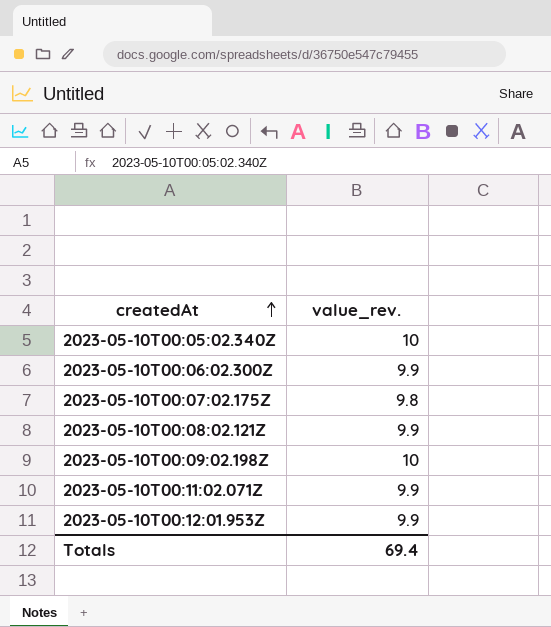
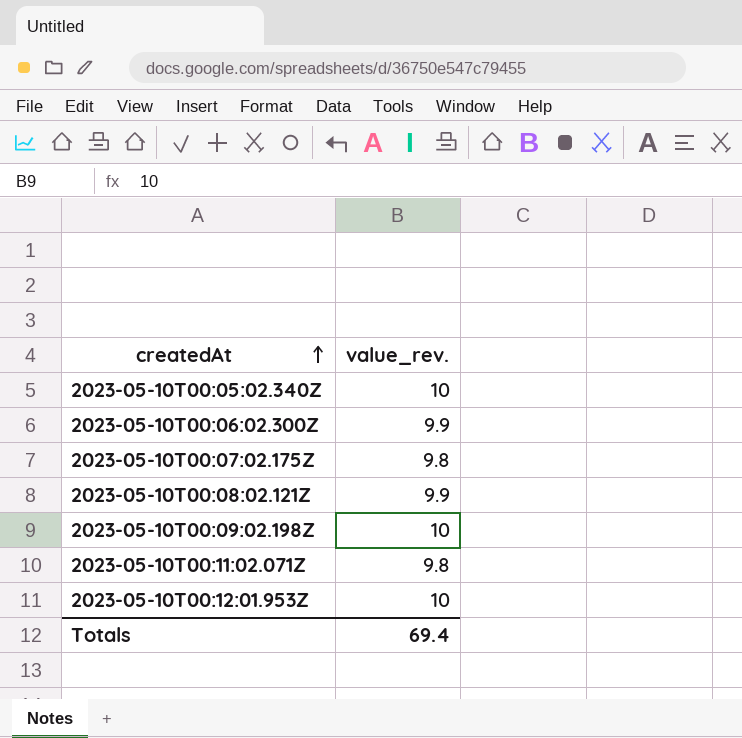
2023-05-10T00:11:02.071Z | value_rev.: 9.9 -> 9.8
2023-05-10T00:12:01.953Z | value_rev.: 9.9 -> 10

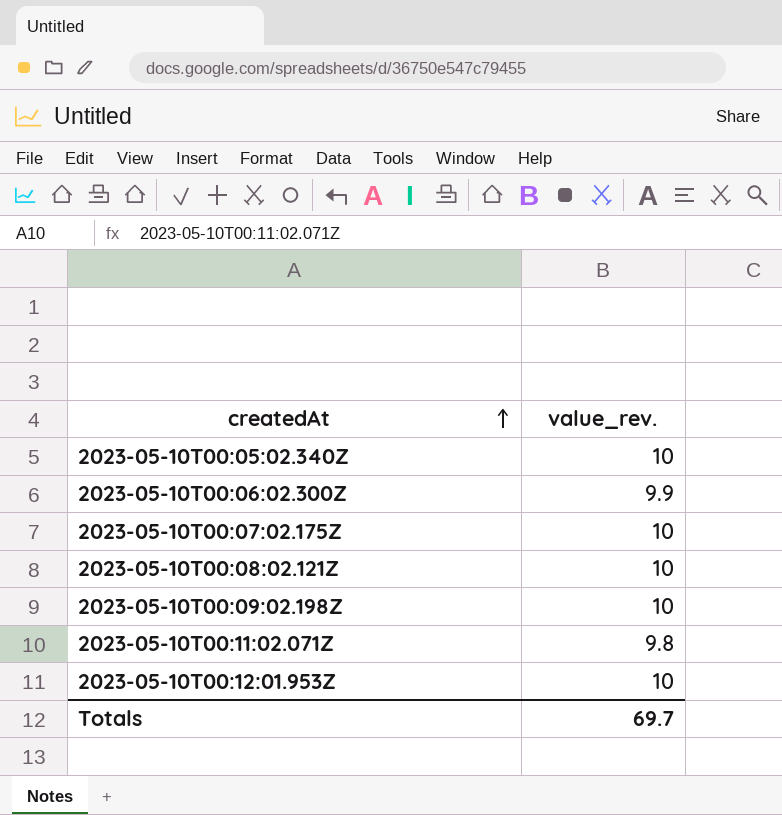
2023-05-10T00:07:02.175Z | value_rev.: 9.8 -> 10
2023-05-10T00:08:02.121Z | value_rev.: 9.9 -> 10
Totals | value_rev.: 69.4 -> 69.7

